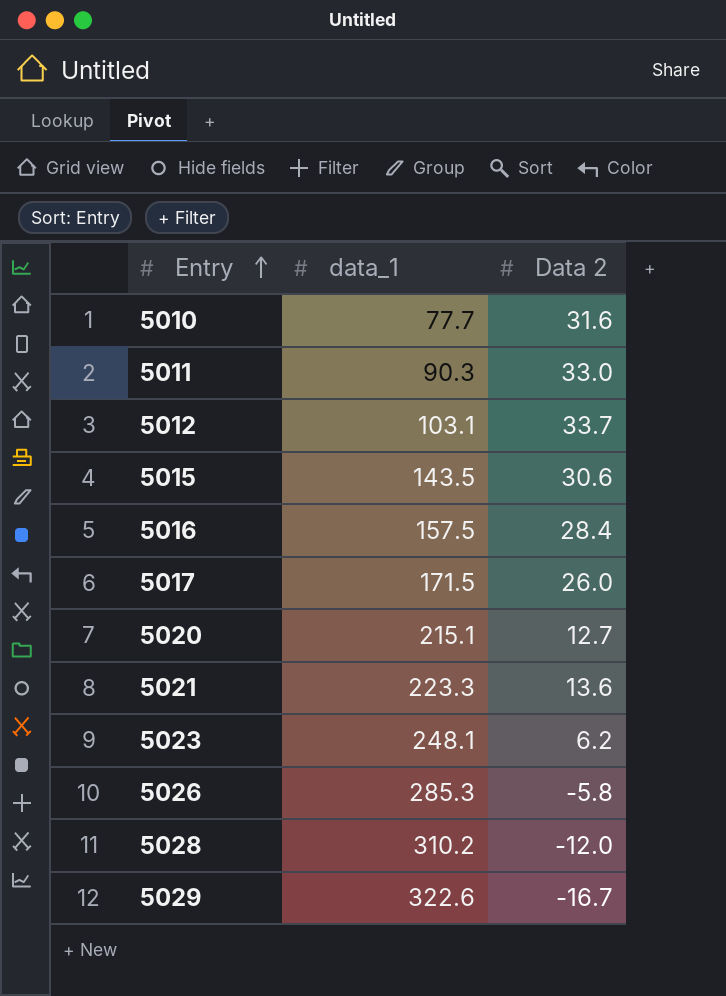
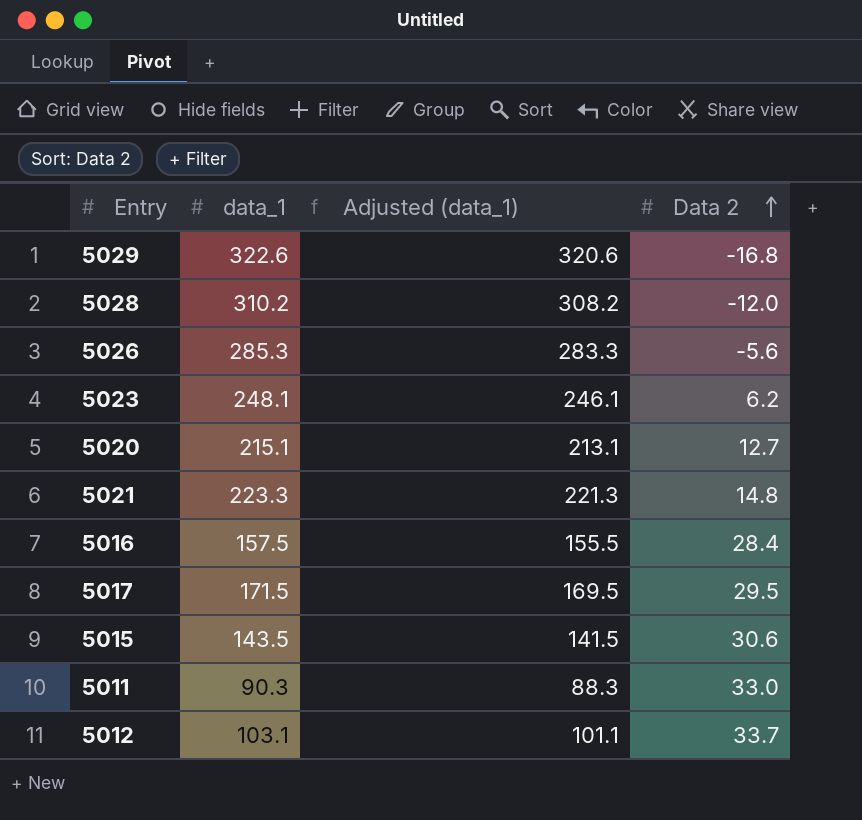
row order: Entry ascending -> Data 2 ascending
column Adjusted (data_1) | formula: none -> [data_1] - 2
row 5010: 77.7 | 31.6 -> none
5029 | Data 2: -16.7 -> -16.8
5026 | Data 2: -5.8 -> -5.6
5021 | Data 2: 13.6 -> 14.8
5017 | Data 2: 26.0 -> 29.5

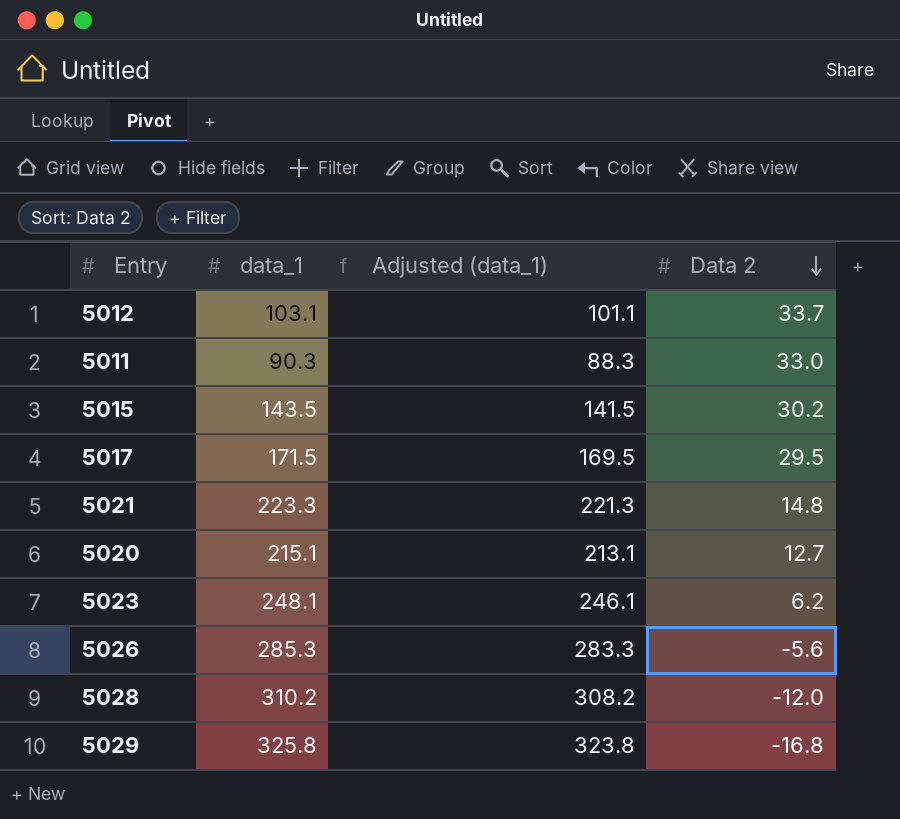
row order: Data 2 ascending -> Data 2 descending
row 5016: 157.5 | 155.5 | 28.4 -> none
5015 | Data 2: 30.6 -> 30.2
5029 | data_1: 322.6 -> 325.8
5029 | Adjusted (data_1): 320.6 -> 323.8

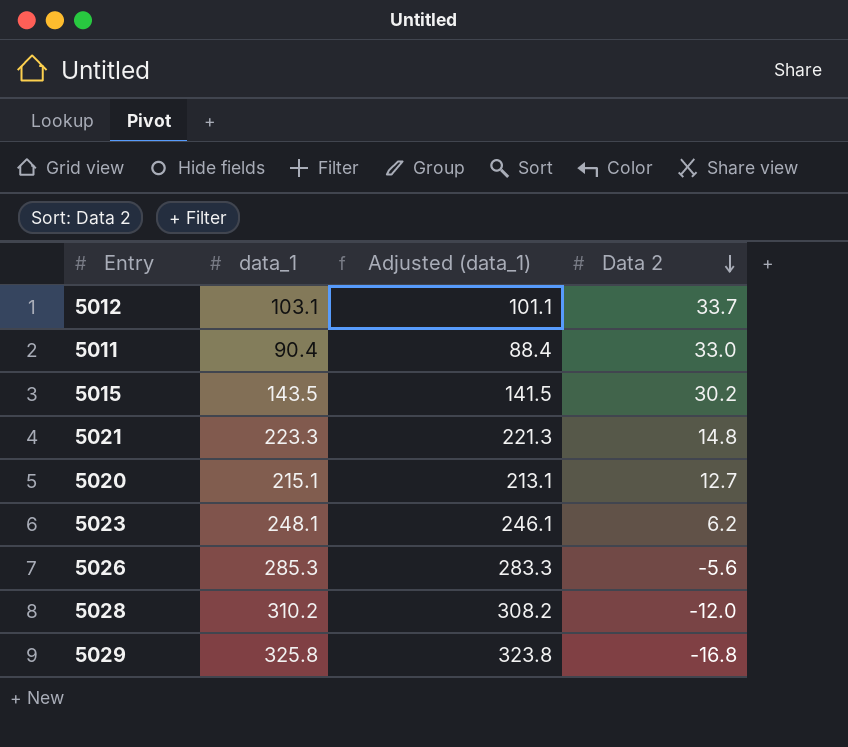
row 5017: 171.5 | 169.5 | 29.5 -> none
5011 | data_1: 90.3 -> 90.4
5011 | Adjusted (data_1): 88.3 -> 88.4

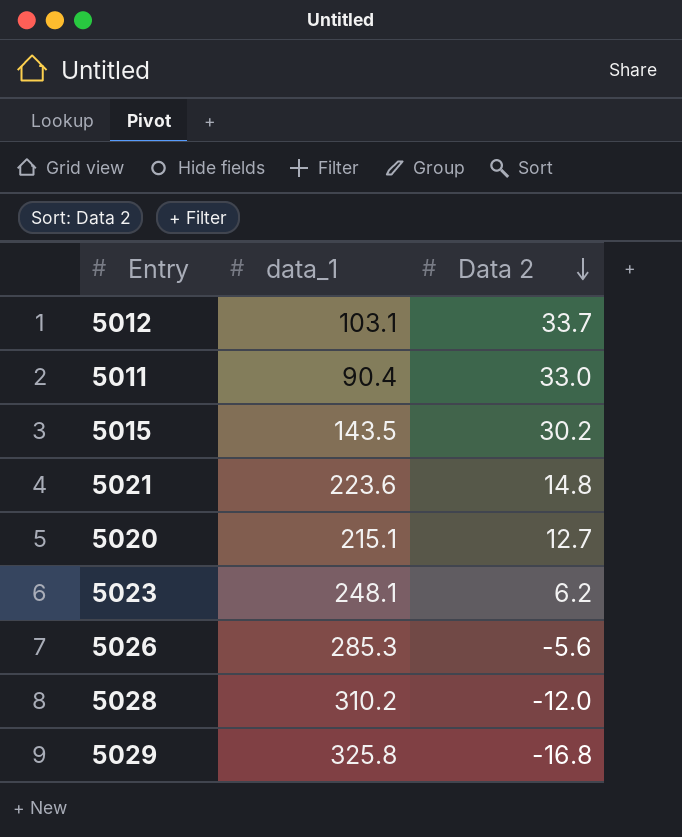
column Adjusted (data_1) | formula: [data_1] - 2 -> none
5021 | data_1: 223.3 -> 223.6

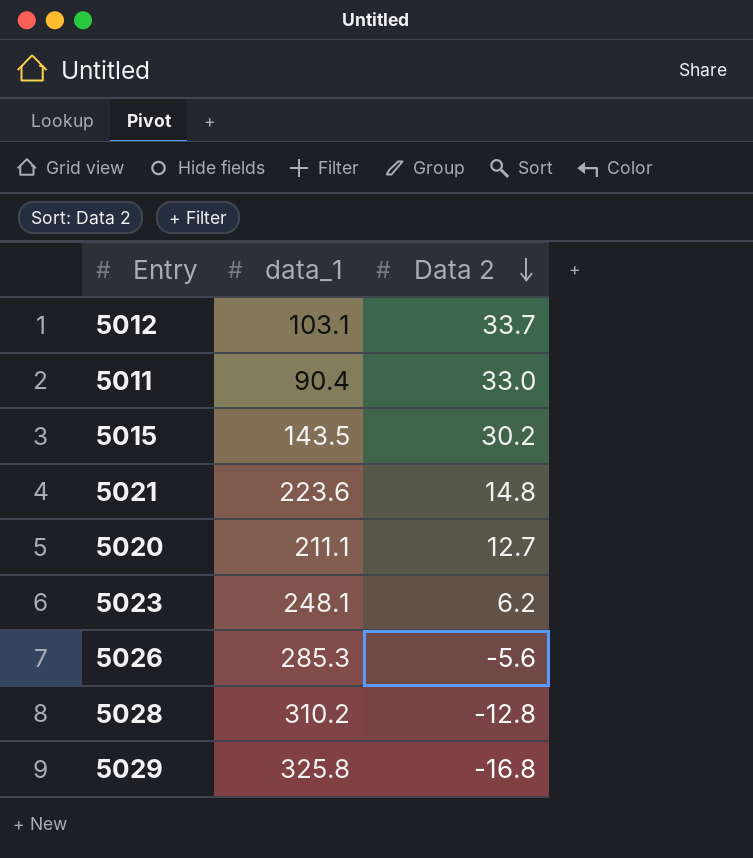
5020 | data_1: 215.1 -> 211.1
5028 | Data 2: -12.0 -> -12.8

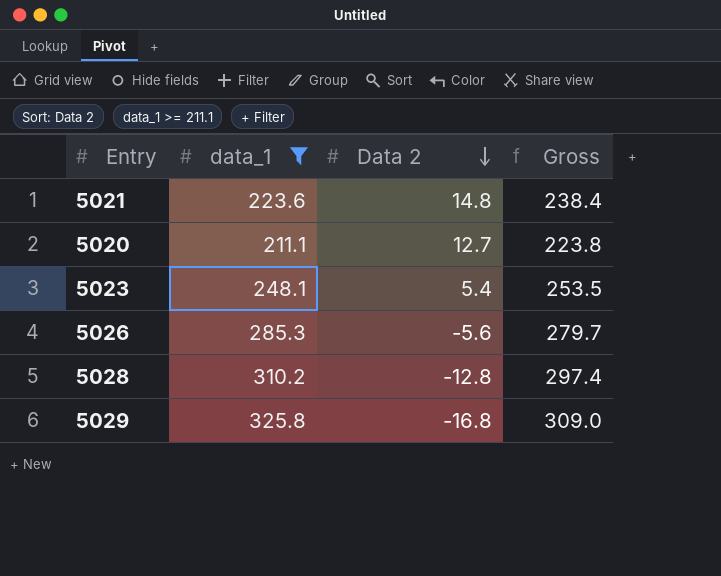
filter: none -> data_1 >= 211.1
column Gross | formula: none -> [data_1] + [Data 2]
5023 | Data 2: 6.2 -> 5.4

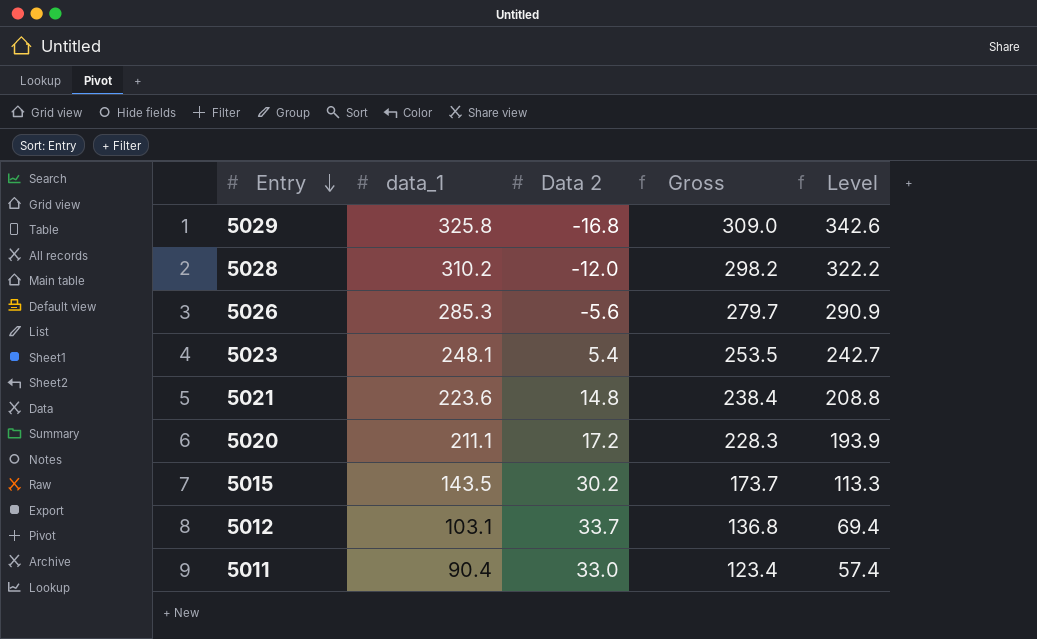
filter: data_1 >= 211.1 -> none
row order: Data 2 descending -> Entry descending
column Level | formula: none -> [data_1] - [Data 2]
5028 | Data 2: -12.8 -> -12.0
5028 | Gross: 297.4 -> 298.2
5020 | Data 2: 12.7 -> 17.2
5020 | Gross: 223.8 -> 228.3

